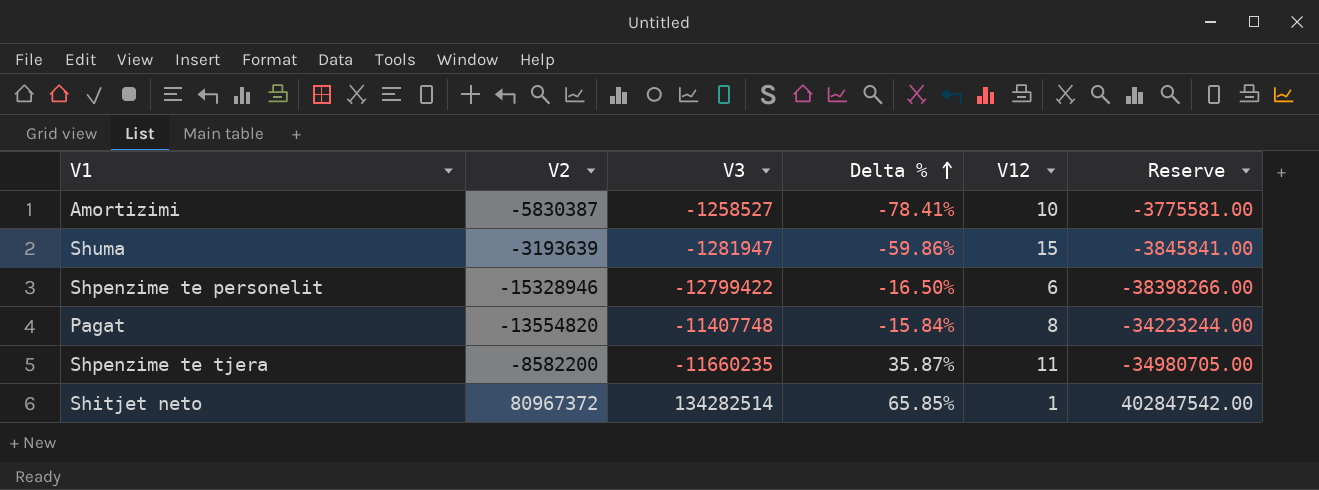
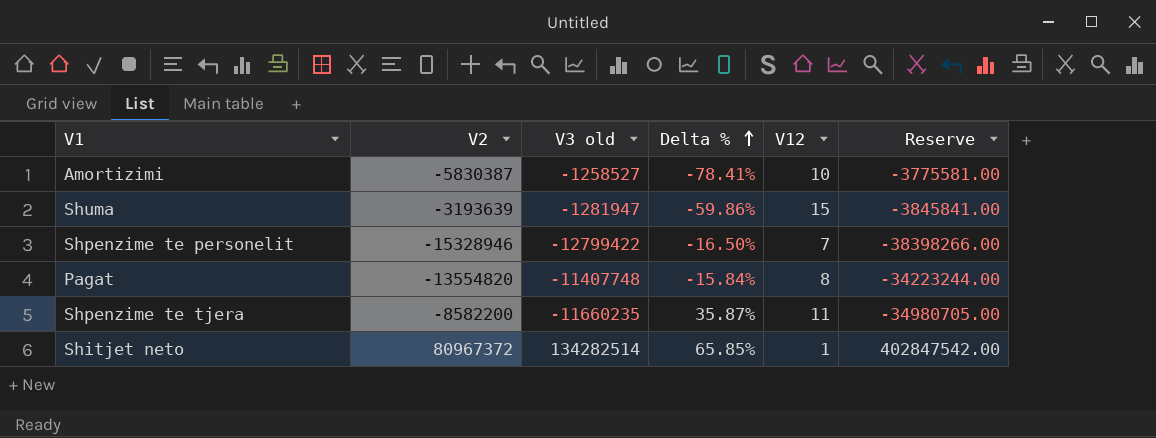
column name: V3 -> V3 old
Shpenzime te personelit | V12: 6 -> 7

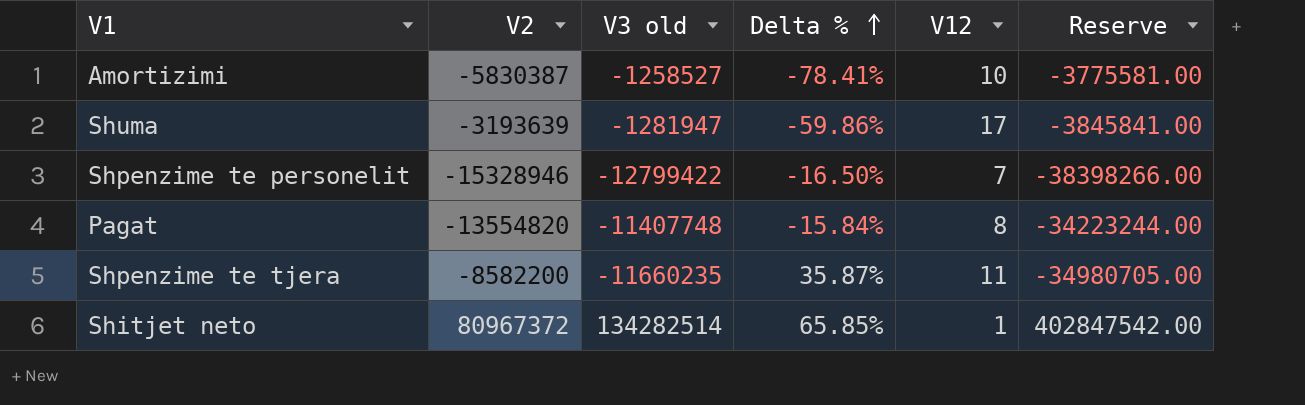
Shuma | V12: 15 -> 17

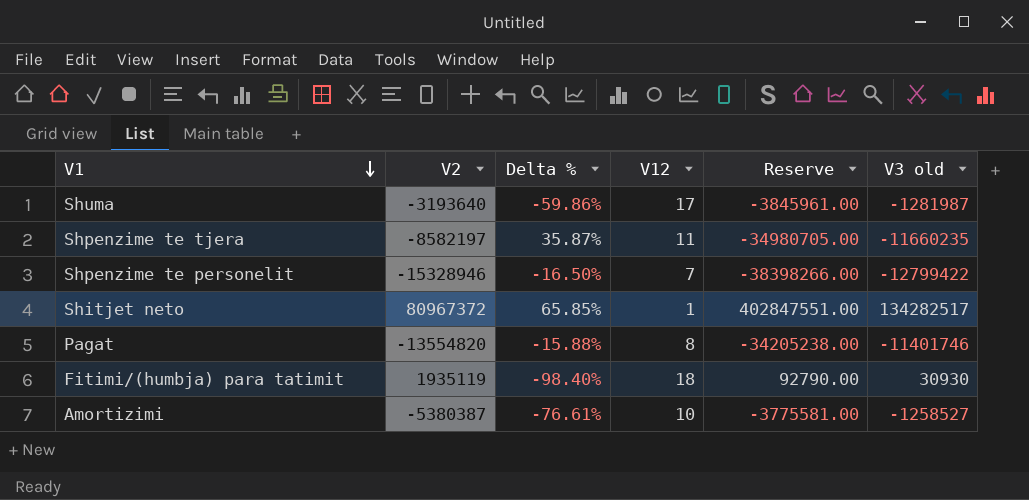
row order: Delta % ascending -> V1 descending
column V3 old | position: 3 -> 6
Shuma | V2: -3193639 -> -3193640
Shuma | Reserve: -3845841.00 -> -3845961.00
Shuma | V3 old: -1281947 -> -1281987
Shpenzime te tjera | V2: -8582200 -> -8582197
Shitjet neto | Reserve: 402847542.00 -> 402847551.00
Shitjet neto | V3 old: 134282514 -> 134282517
Pagat | Delta %: -15.84% -> -15.88%
Pagat | Reserve: -34223244.00 -> -34205238.00
Pagat | V3 old: -11407748 -> -11401746
row Fitimi/(humbja) para tatimit: none -> 1935119 | -98.40% | 18 | 92790.00 | 30930
Amortizimi | V2: -5830387 -> -5380387
Amortizimi | Delta %: -78.41% -> -76.61%

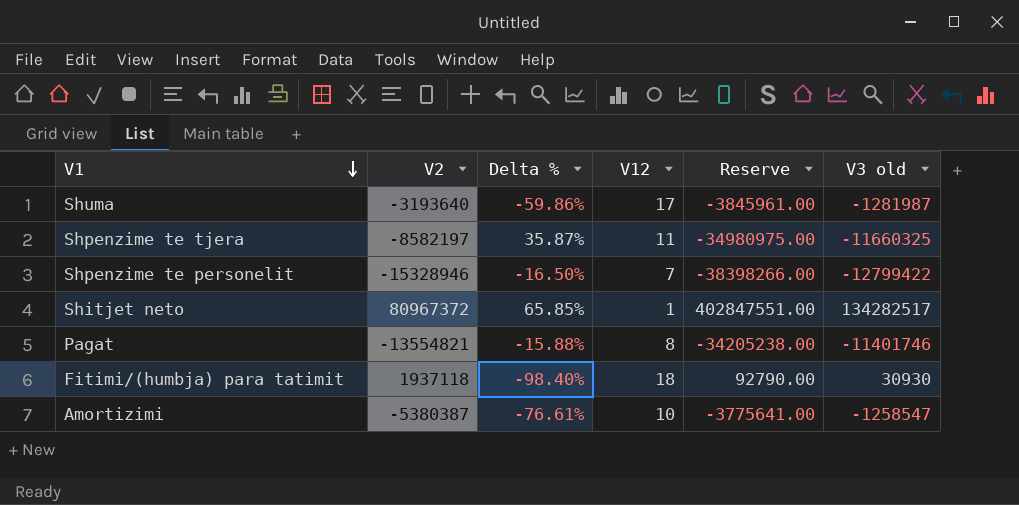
Shpenzime te tjera | Reserve: -34980705.00 -> -34980975.00
Shpenzime te tjera | V3 old: -11660235 -> -11660325
Pagat | V2: -13554820 -> -13554821
Fitimi/(humbja) para tatimit | V2: 1935119 -> 1937118
Amortizimi | Reserve: -3775581.00 -> -3775641.00
Amortizimi | V3 old: -1258527 -> -1258547

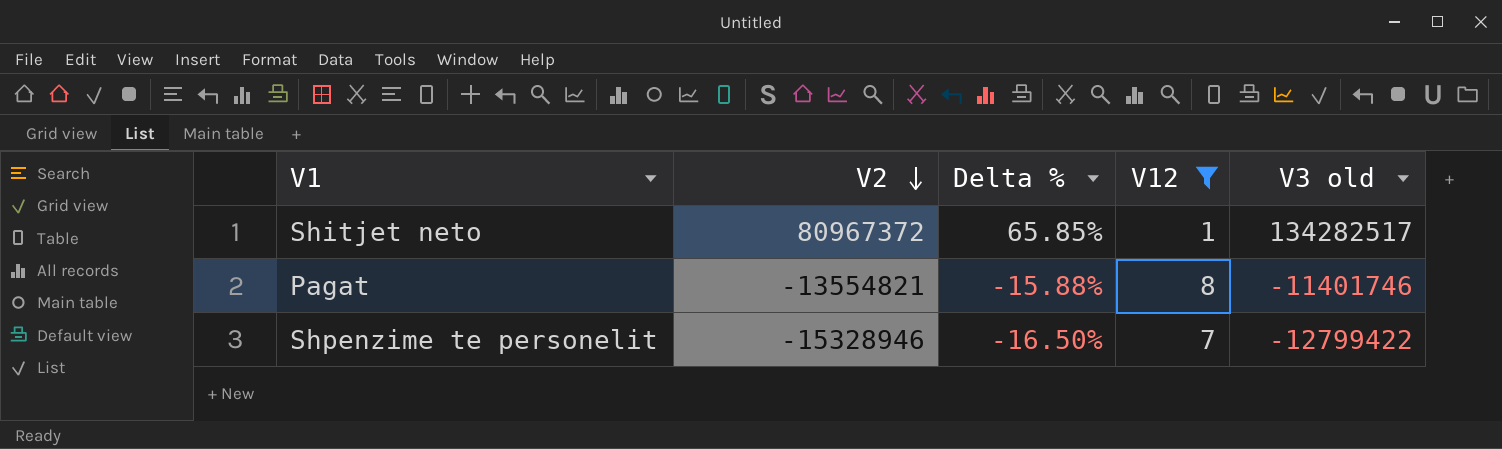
filter: none -> V12 <= 8
row order: V1 descending -> V2 descending
column Reserve | formula: [V3 old] * 3 -> none

